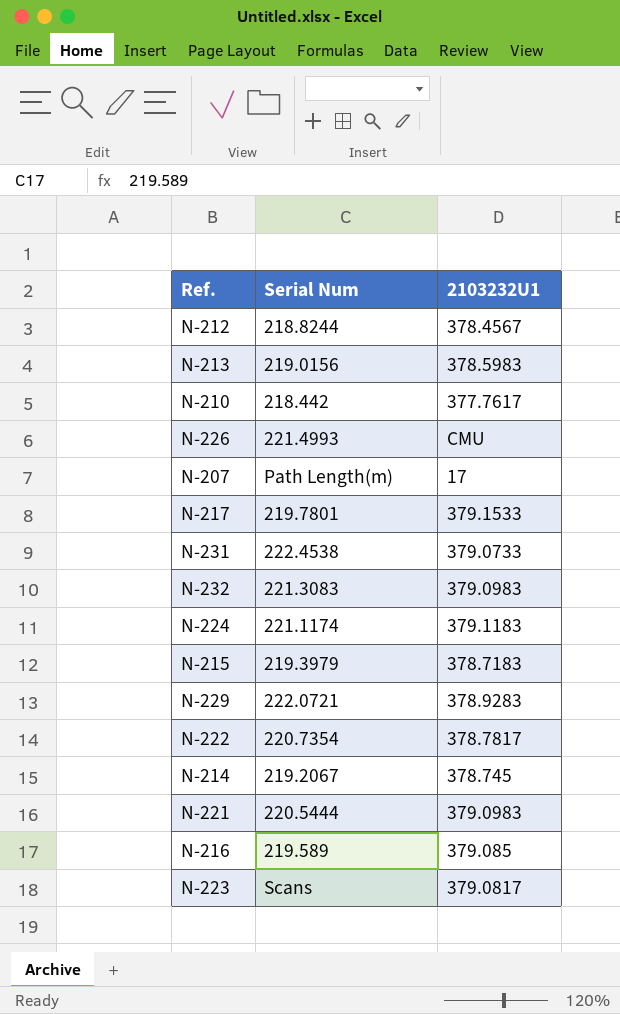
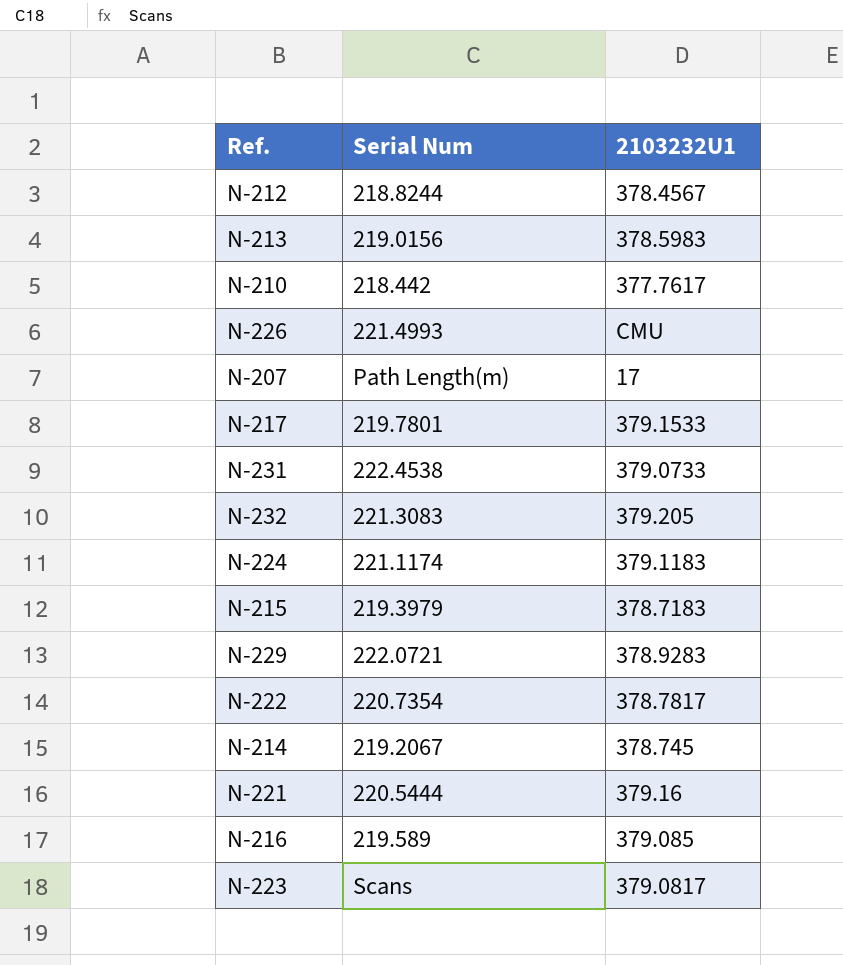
N-232 | 2103232U1: 379.0983 -> 379.205
N-221 | 2103232U1: 379.0983 -> 379.16

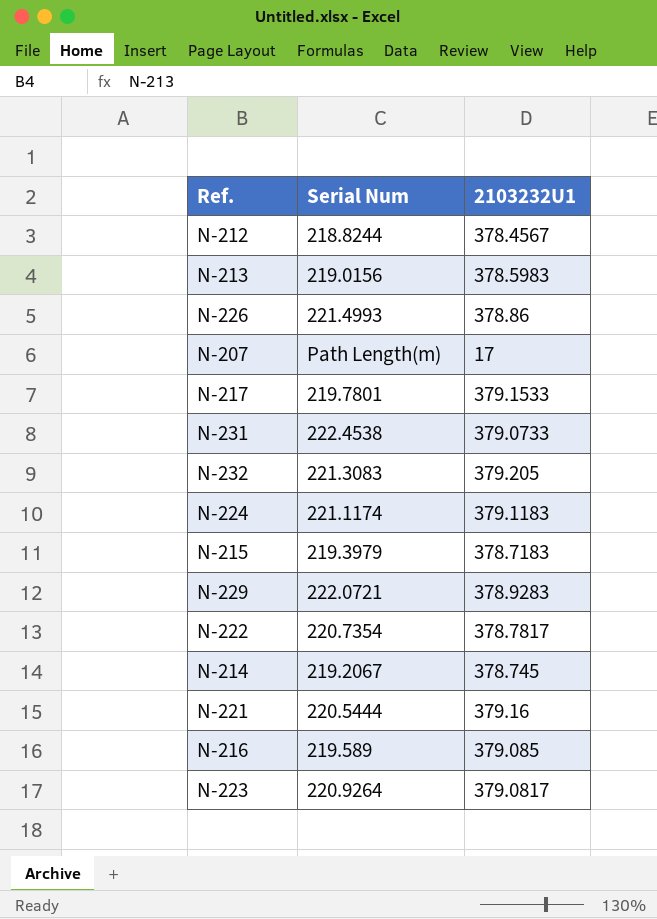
row N-210: 218.442 | 377.7617 -> none
N-226 | 2103232U1: CMU -> 378.86
N-223 | Serial Num: Scans -> 220.9264

